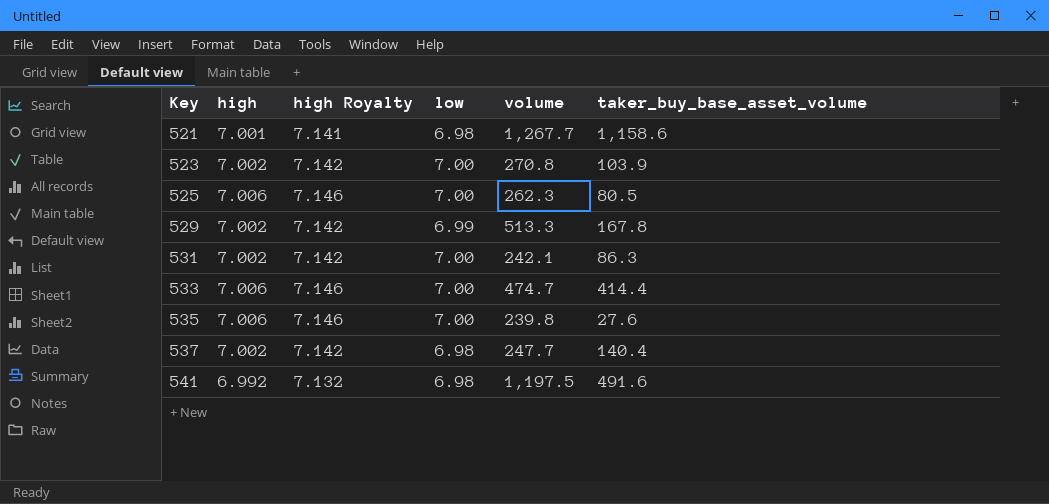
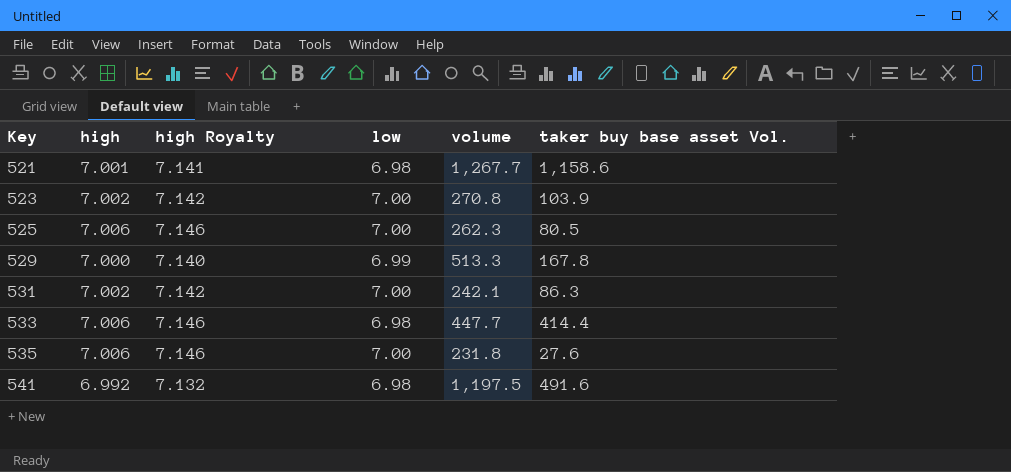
column name: taker_buy_base_asset_volume -> taker buy base asset Vol.
row 537: 7.002 | 7.142 | 6.98 | 247.7 | 140.4 -> none
529 | high: 7.002 -> 7.000
529 | high Royalty: 7.142 -> 7.140
533 | low: 7.00 -> 6.98
533 | volume: 474.7 -> 447.7
535 | volume: 239.8 -> 231.8

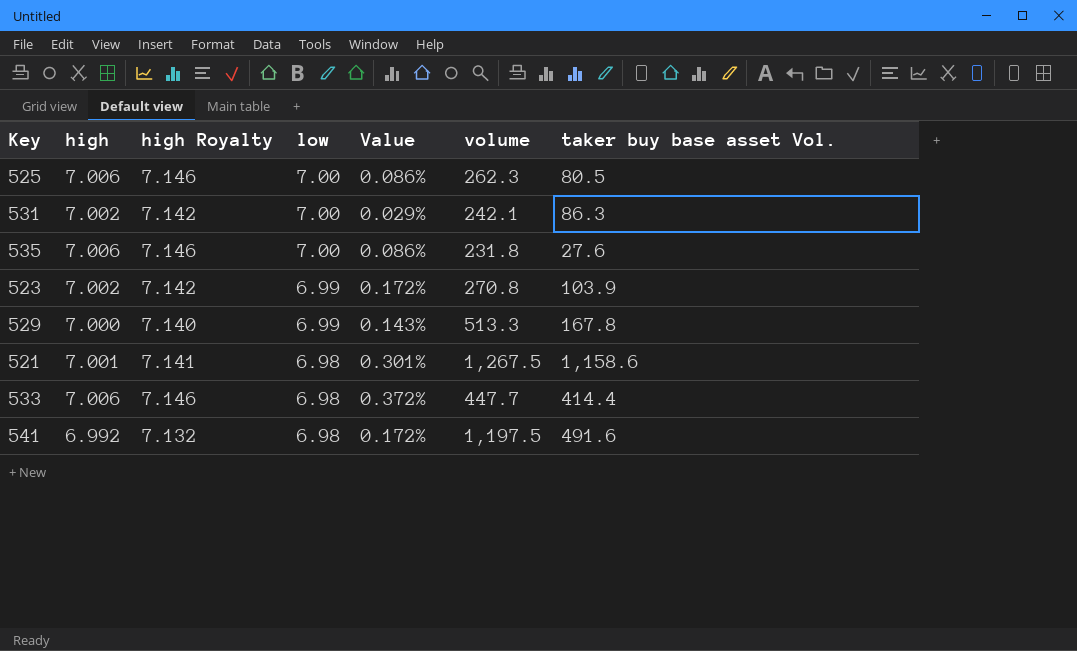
row order: Key ascending -> low descending
column Value | formula: none -> ([high] - [low]) / [low]
523 | low: 7.00 -> 6.99
521 | volume: 1,267.7 -> 1,267.5

